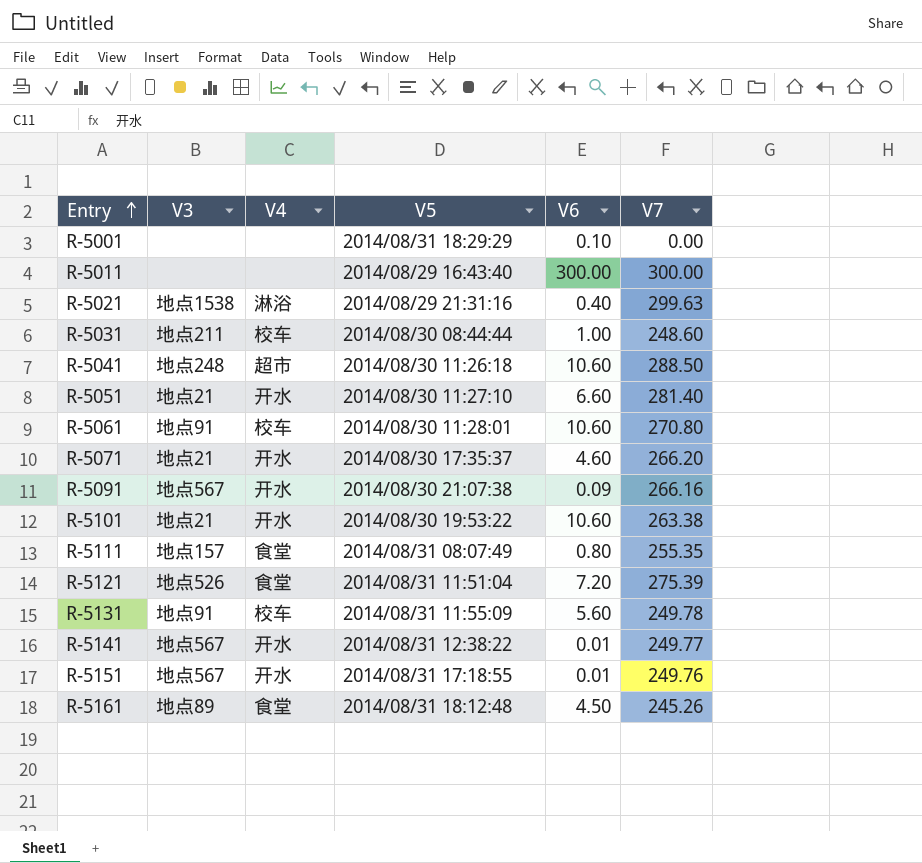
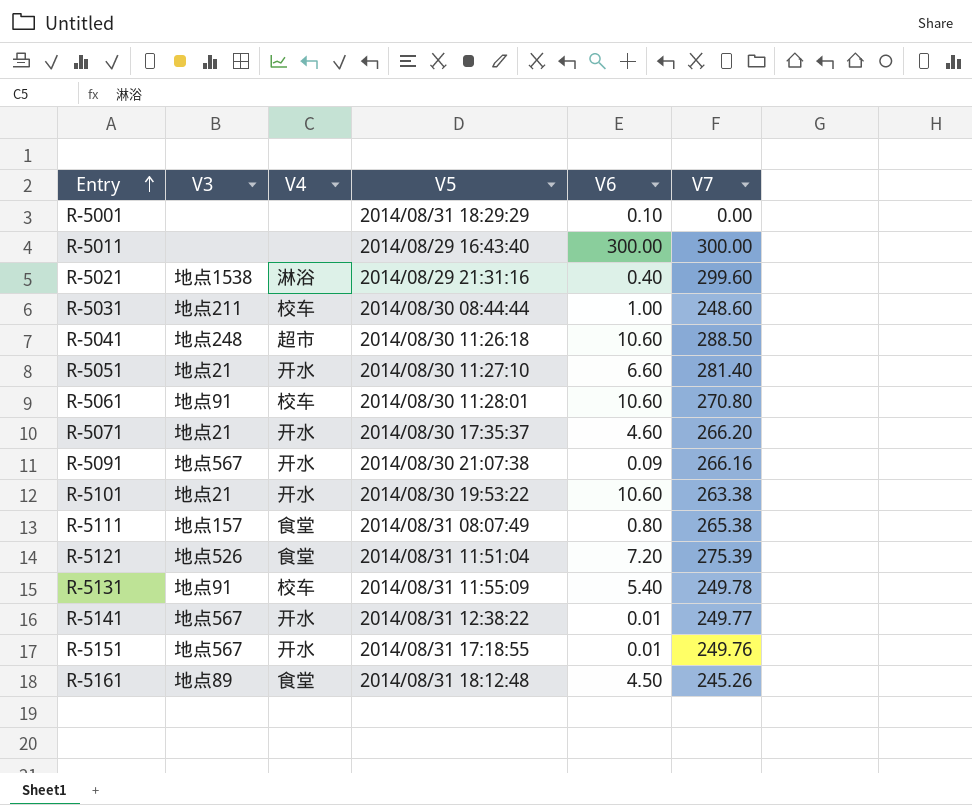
R-5021 | V7: 299.63 -> 299.60
R-5111 | V7: 255.35 -> 265.38
R-5131 | V6: 5.60 -> 5.40

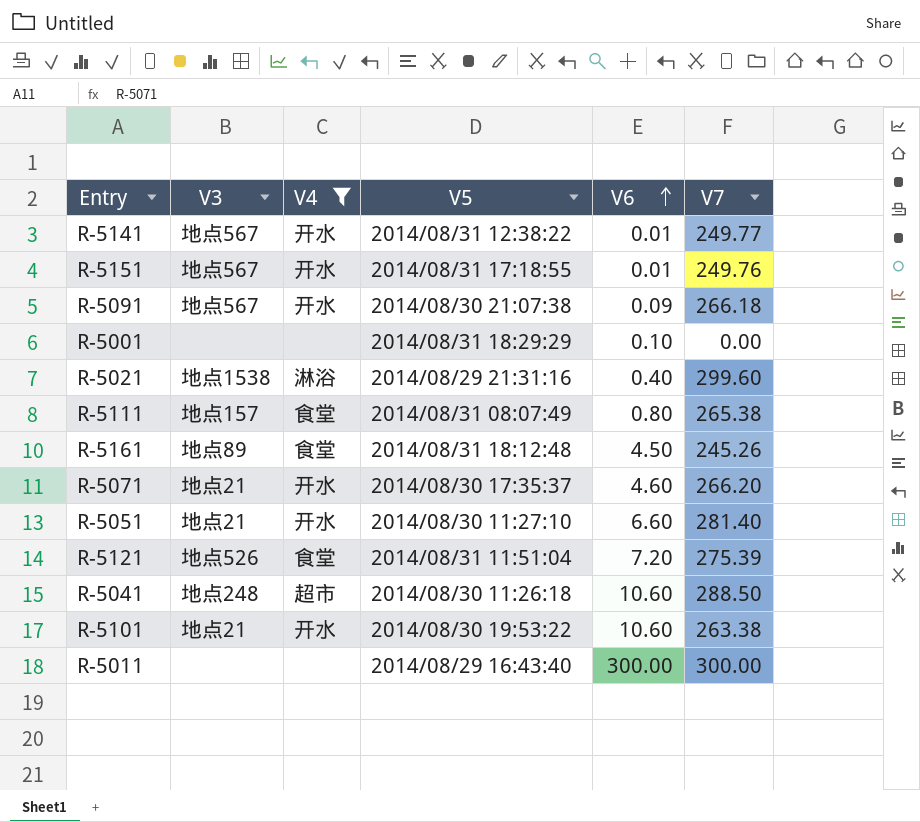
filter: none -> V4 != 校车
row order: Entry ascending -> V6 ascending
R-5091 | V7: 266.16 -> 266.18

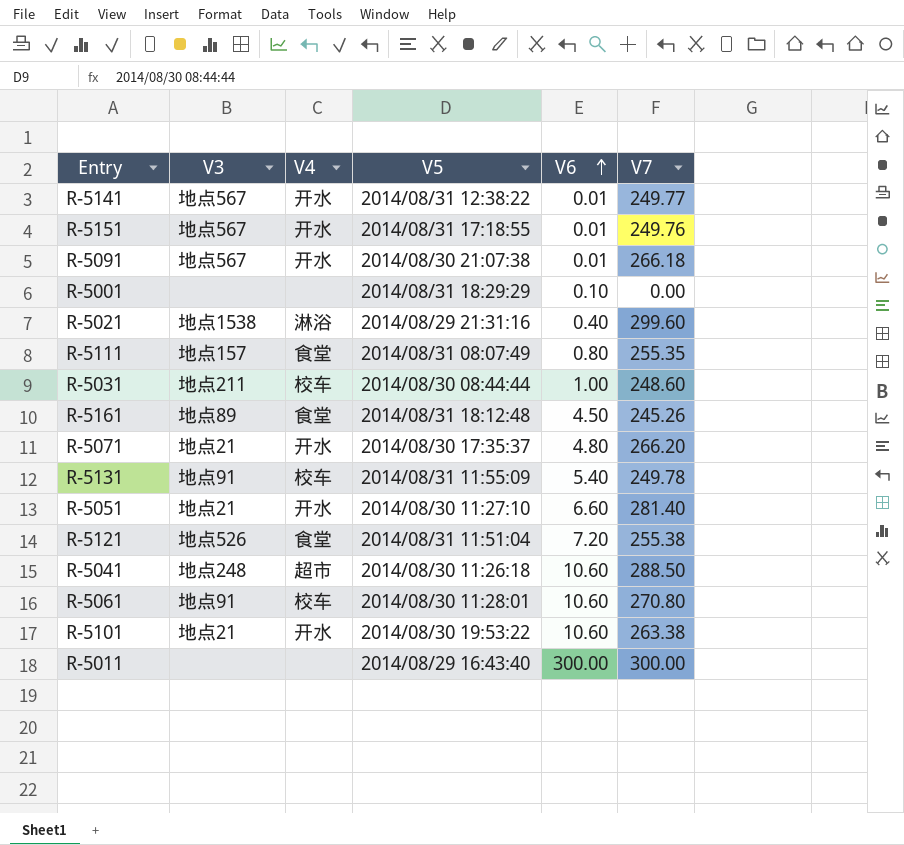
filter: V4 != 校车 -> none
R-5091 | V6: 0.09 -> 0.01
R-5111 | V7: 265.38 -> 255.35
R-5071 | V6: 4.60 -> 4.80
R-5121 | V7: 275.39 -> 255.38

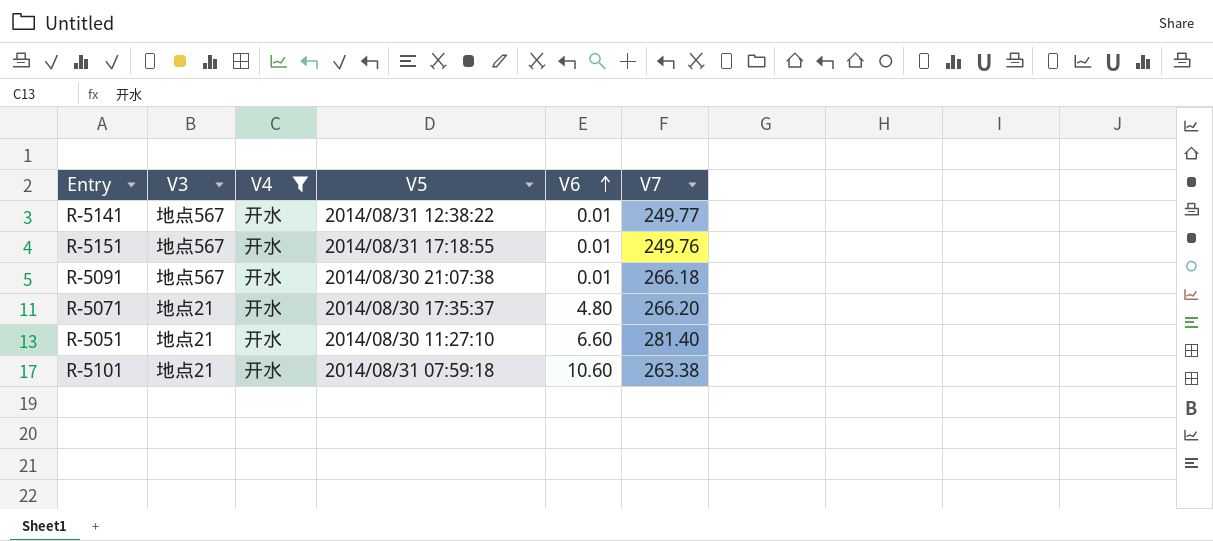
filter: none -> V4 = 开水
R-5101 | V5: 2014/08/30 19:53:22 -> 2014/08/31 07:59:18

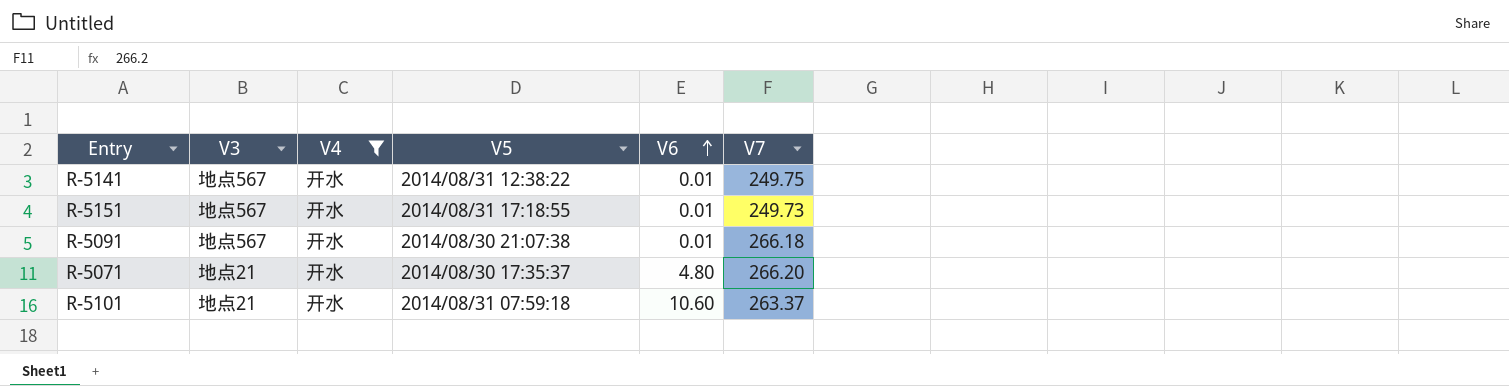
row R-5051: 地点21 | 开水 | 2014/08/30 11:27:10 | 6.60 | 281.40 -> none
R-5141 | V7: 249.77 -> 249.75
R-5151 | V7: 249.76 -> 249.73
R-5101 | V7: 263.38 -> 263.37

